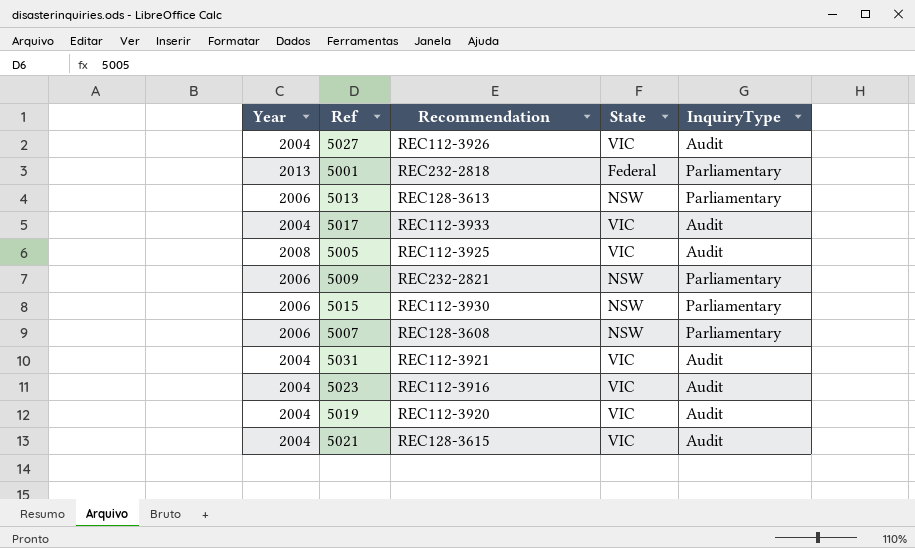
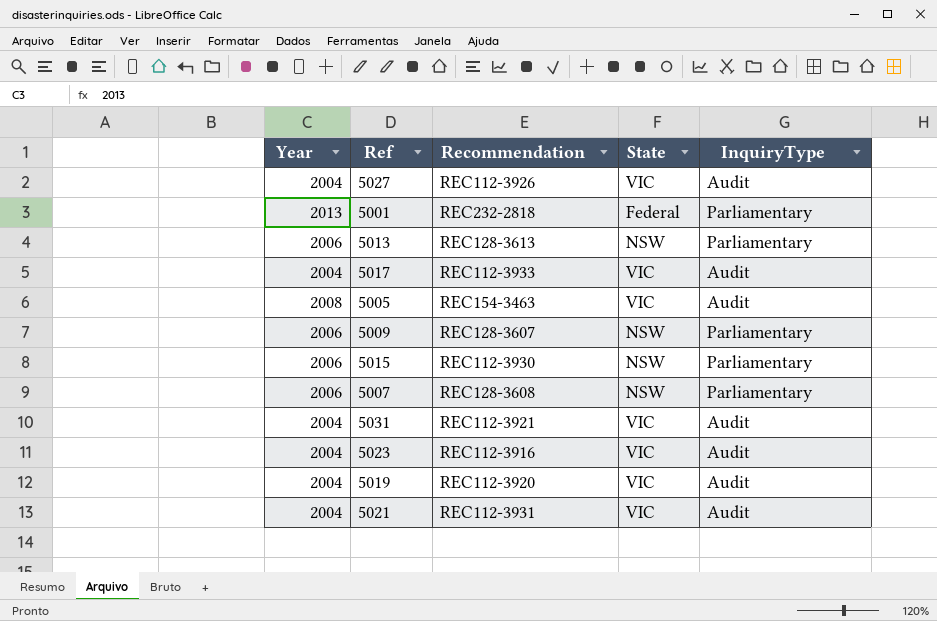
5005 | Recommendation: REC112-3925 -> REC154-3463
5009 | Recommendation: REC232-2821 -> REC128-3607
5021 | Recommendation: REC128-3615 -> REC112-3931

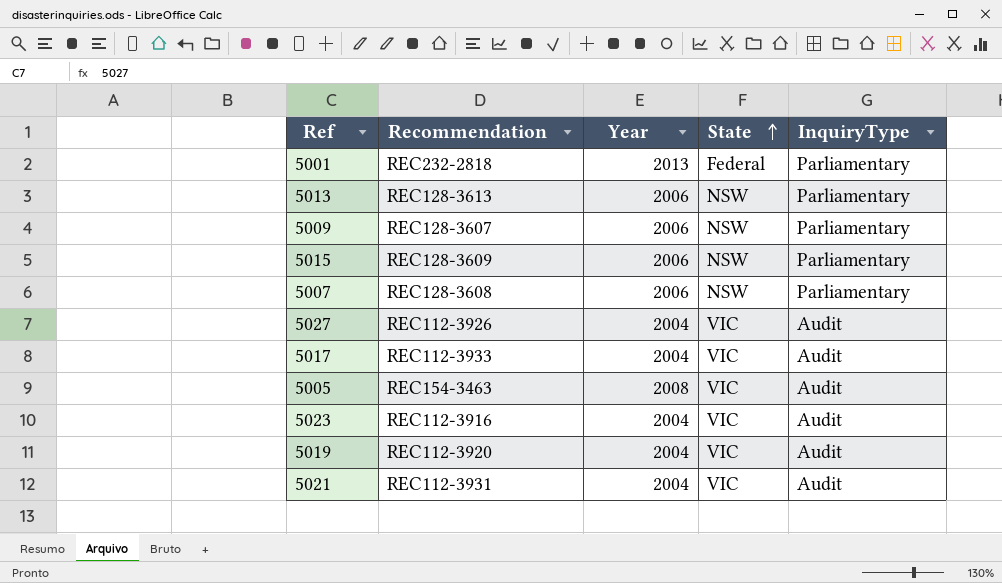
row order: none -> State ascending
column Year | position: 1 -> 3
row 5031: 2004 | REC112-3921 | VIC | Audit -> none
5015 | Recommendation: REC112-3930 -> REC128-3609

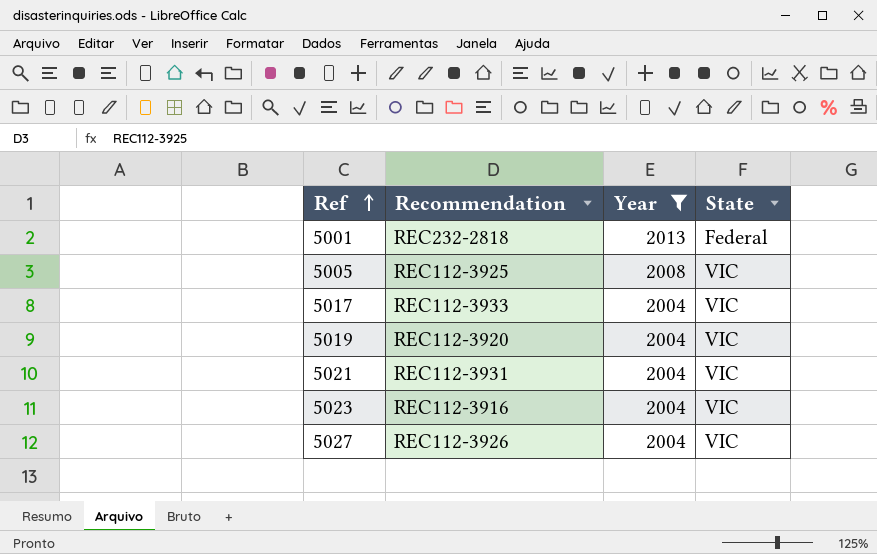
filter: none -> Year != 2006
row order: State ascending -> Ref ascending
column InquiryType | position: 5 -> none
5005 | Recommendation: REC154-3463 -> REC112-3925

